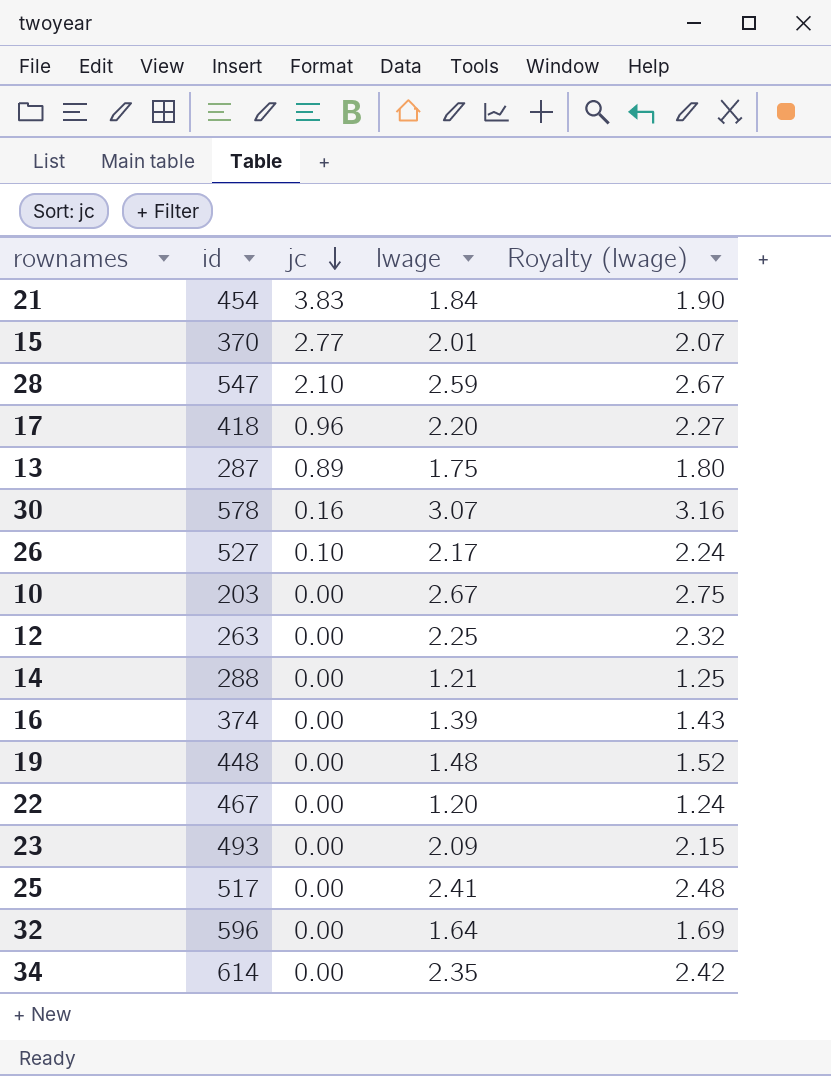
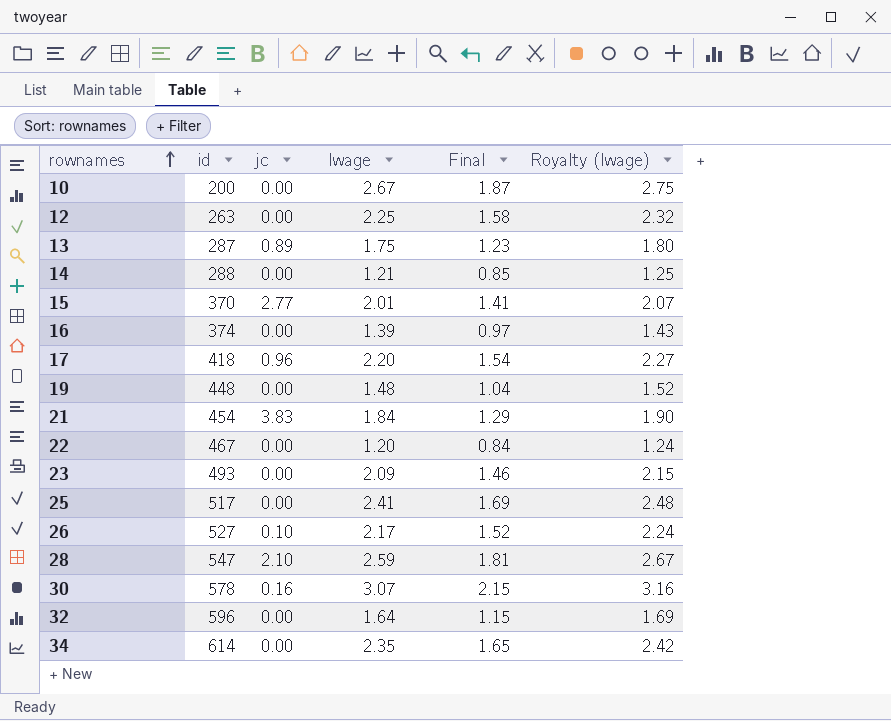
row order: jc descending -> rownames ascending
column Final | formula: none -> [lwage] * 0.7
10 | id: 203 -> 200

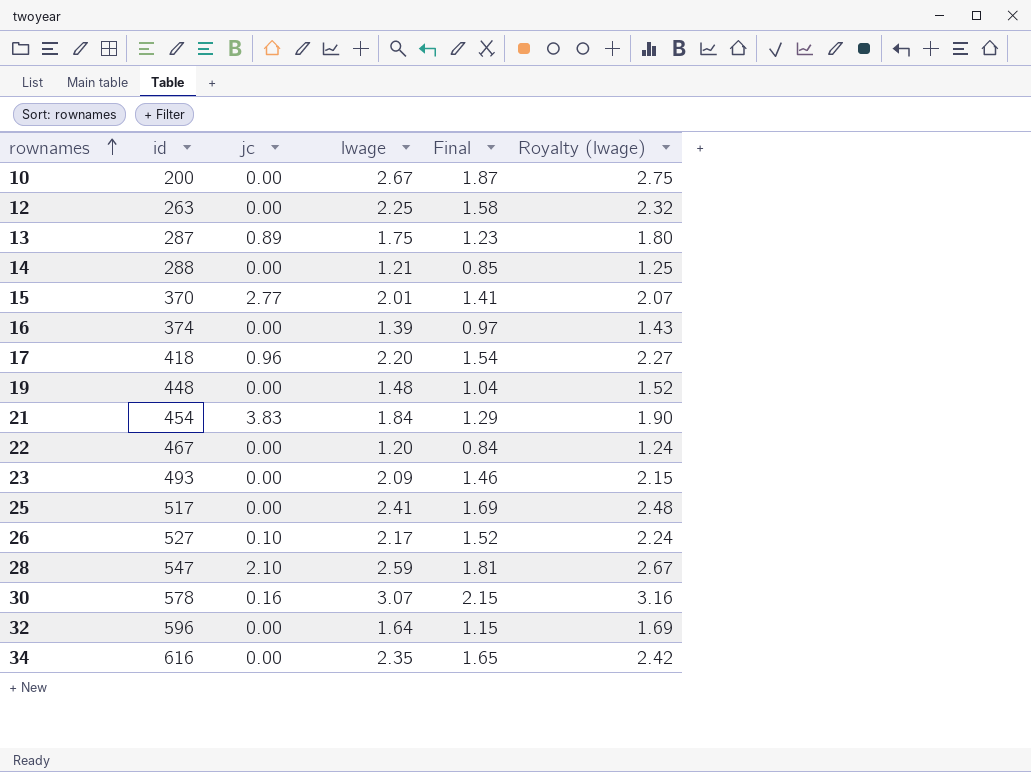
34 | id: 614 -> 616

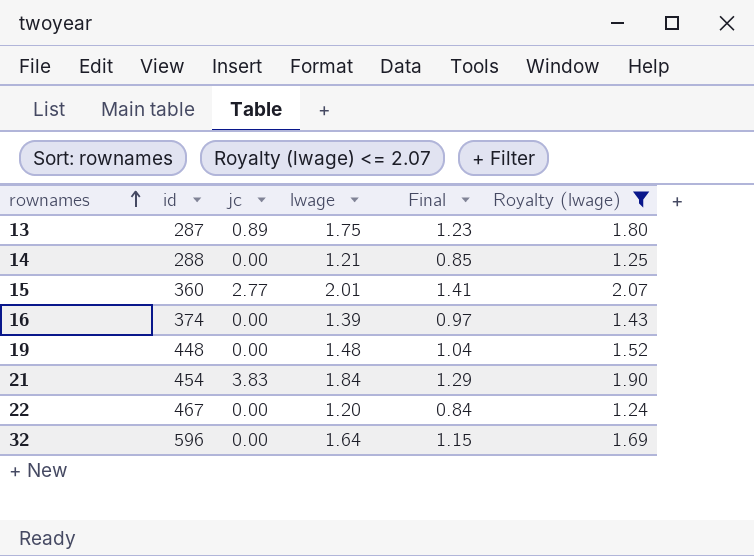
filter: none -> Royalty (lwage) <= 2.07
15 | id: 370 -> 360

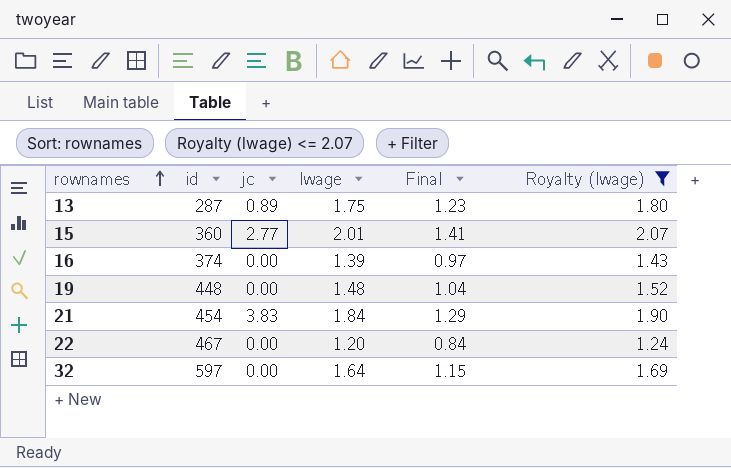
row 14: 288 | 0.00 | 1.21 | 0.85 | 1.25 -> none
32 | id: 596 -> 597

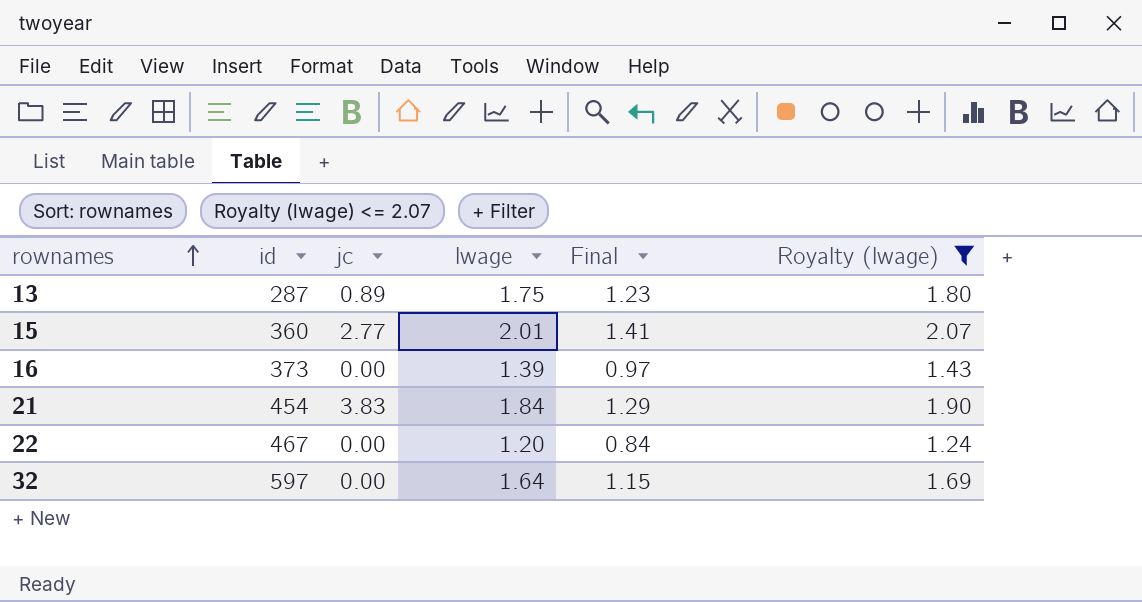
row 19: 448 | 0.00 | 1.48 | 1.04 | 1.52 -> none
16 | id: 374 -> 373

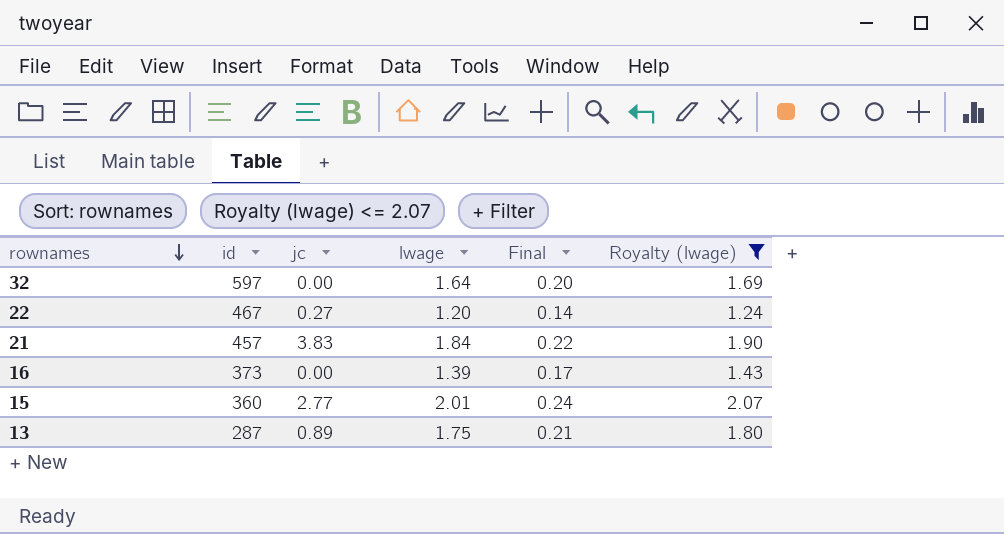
row order: rownames ascending -> rownames descending
column Final | formula: [lwage] * 0.7 -> [lwage] * 0.12
22 | jc: 0.00 -> 0.27
21 | id: 454 -> 457

